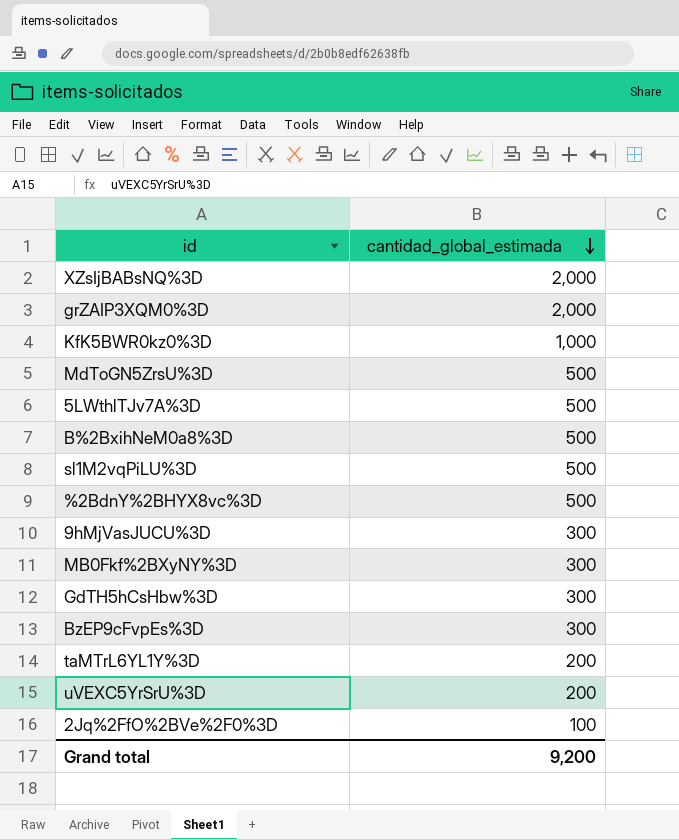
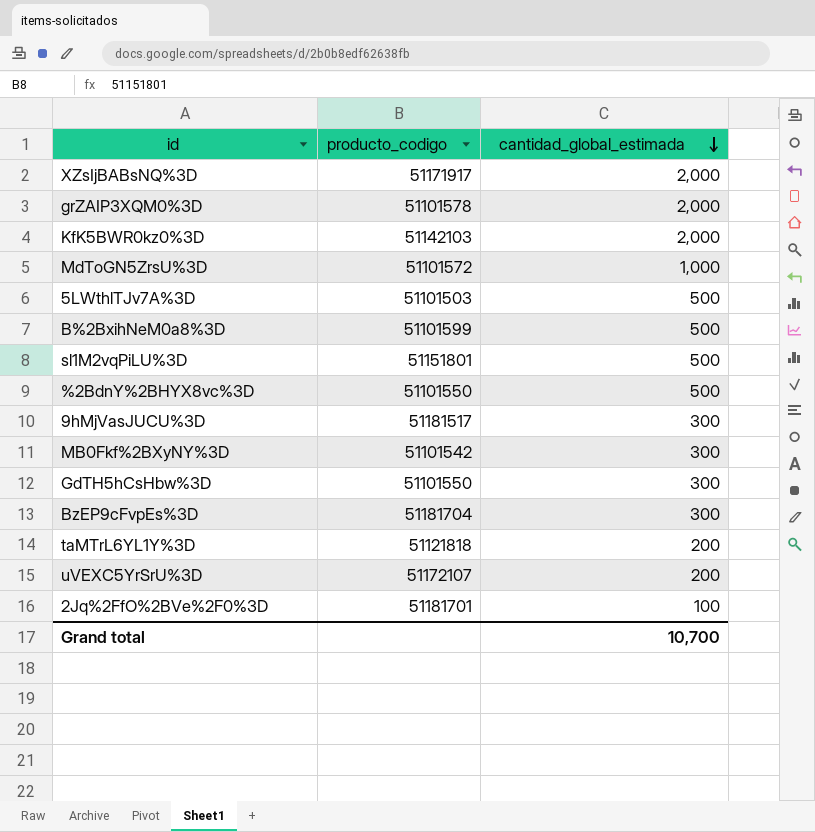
column producto_codigo | position: none -> 2
KfK5BWR0kz0%3D | cantidad_global_estimada: 1,000 -> 2,000
MdToGN5ZrsU%3D | cantidad_global_estimada: 500 -> 1,000
Grand total | cantidad_global_estimada: 9,200 -> 10,700

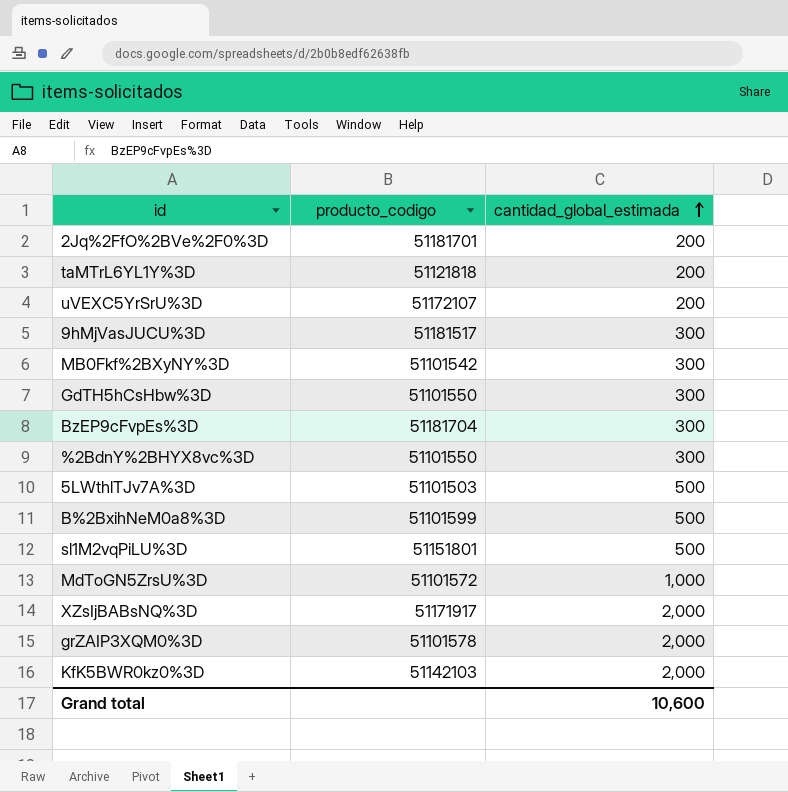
row order: cantidad_global_estimada descending -> cantidad_global_estimada ascending
2Jq%2FfO%2BVe%2F0%3D | cantidad_global_estimada: 100 -> 200
%2BdnY%2BHYX8vc%3D | cantidad_global_estimada: 500 -> 300
Grand total | cantidad_global_estimada: 10,700 -> 10,600

